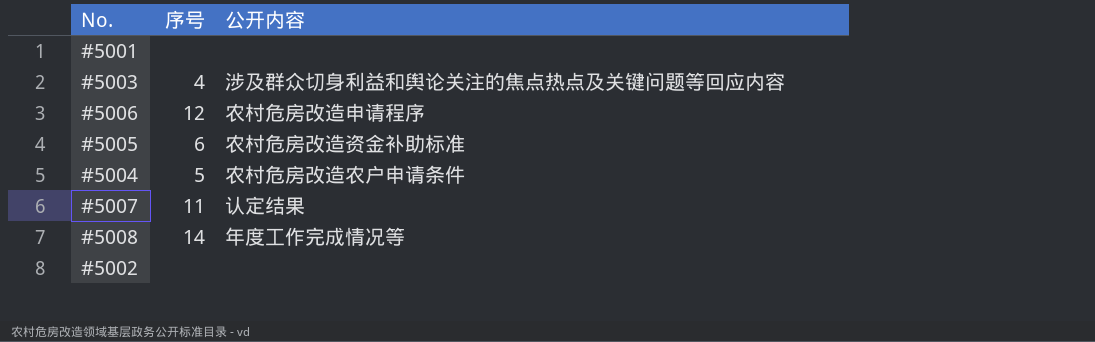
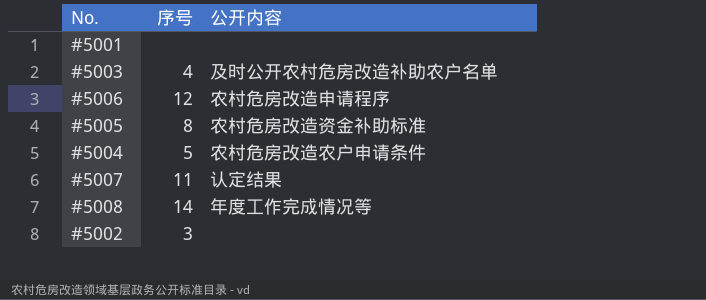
#5003 | 公开内容: 涉及群众切身利益和舆论关注的焦点热点及关键问题等回应内容 -> 及时公开农村危房改造补助农户名单
#5005 | 序号: 6 -> 8
#5002 | 序号: none -> 3

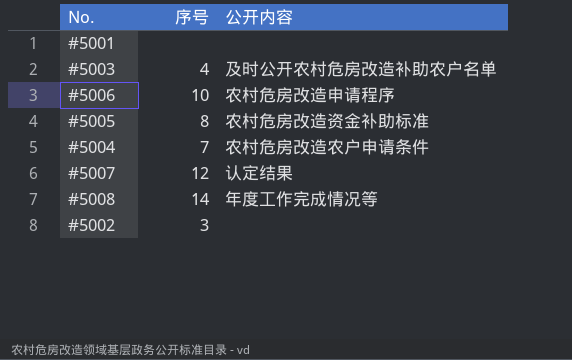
#5006 | 序号: 12 -> 10
#5004 | 序号: 5 -> 7
#5007 | 序号: 11 -> 12

